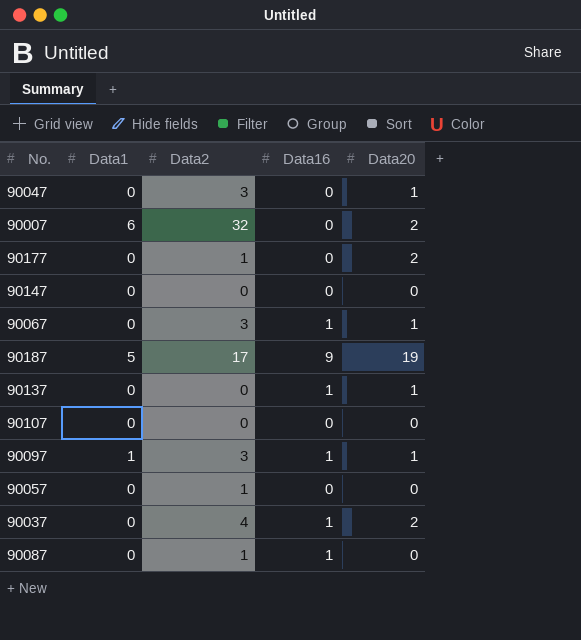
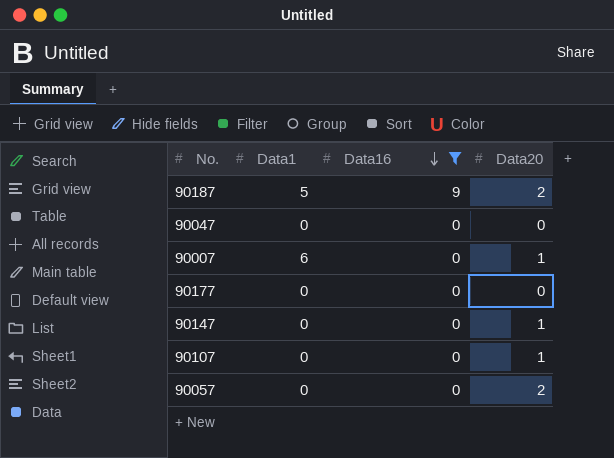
filter: none -> Data16 != 1
row order: none -> Data16 descending
column Data2 | position: 3 -> none
90187 | Data20: 19 -> 2
90047 | Data20: 1 -> 0
90007 | Data20: 2 -> 1
90177 | Data20: 2 -> 0
90147 | Data20: 0 -> 1
90107 | Data20: 0 -> 1
90057 | Data20: 0 -> 2

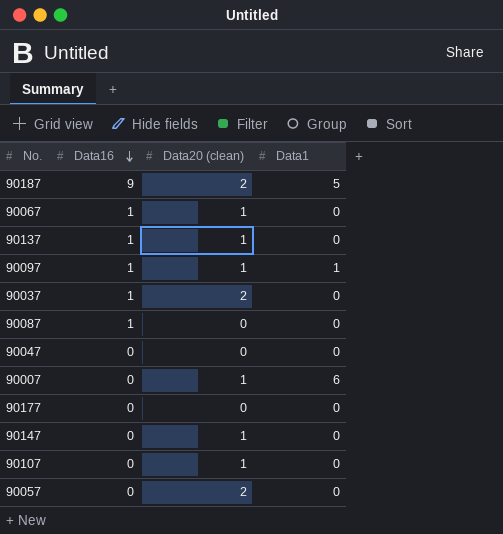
filter: Data16 != 1 -> none
column name: Data20 -> Data20 (clean)
column Data1 | position: 2 -> 4

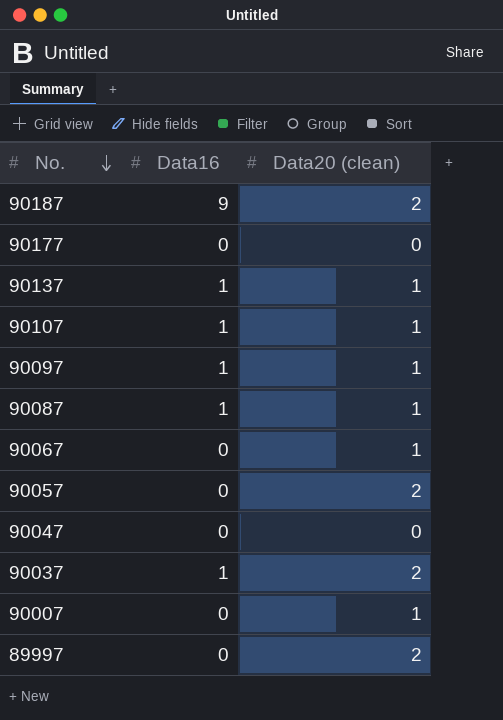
row order: Data16 descending -> No. descending
column Data1 | position: 4 -> none
row 90147: 0 | 1 | 0 -> none
90107 | Data16: 0 -> 1
90087 | Data20 (clean): 0 -> 1
90067 | Data16: 1 -> 0
row 89997: none -> 0 | 2

